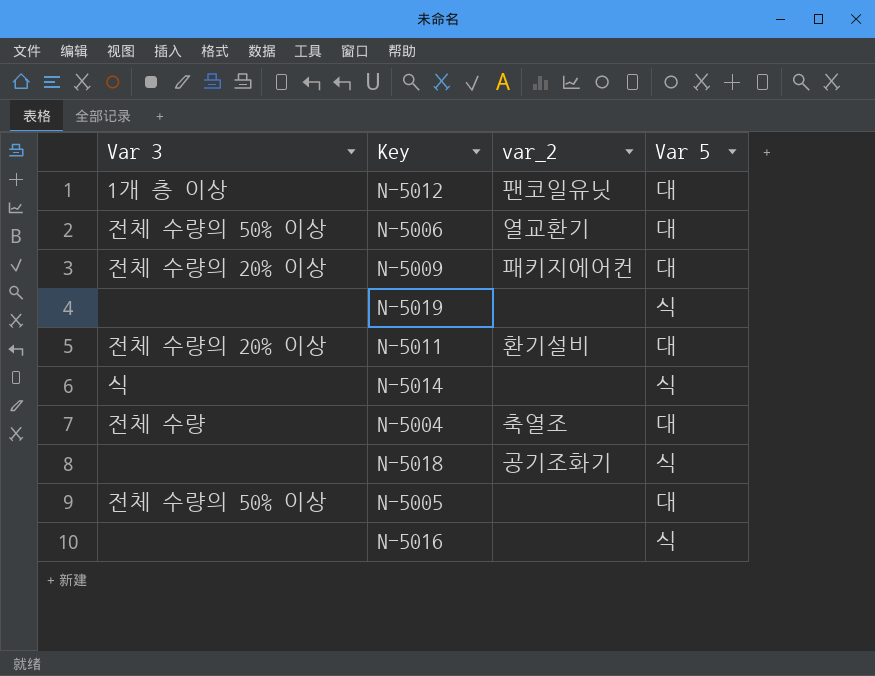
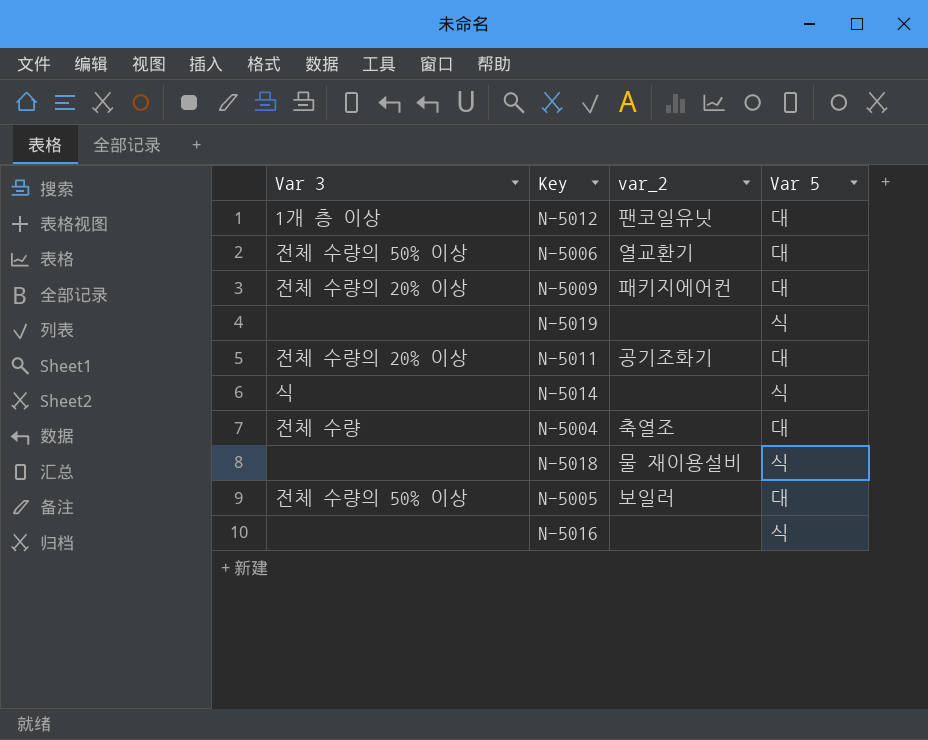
N-5011 | var_2: 환기설비 -> 공기조화기
N-5018 | var_2: 공기조화기 -> 물 재이용설비
N-5005 | var_2: none -> 보일러

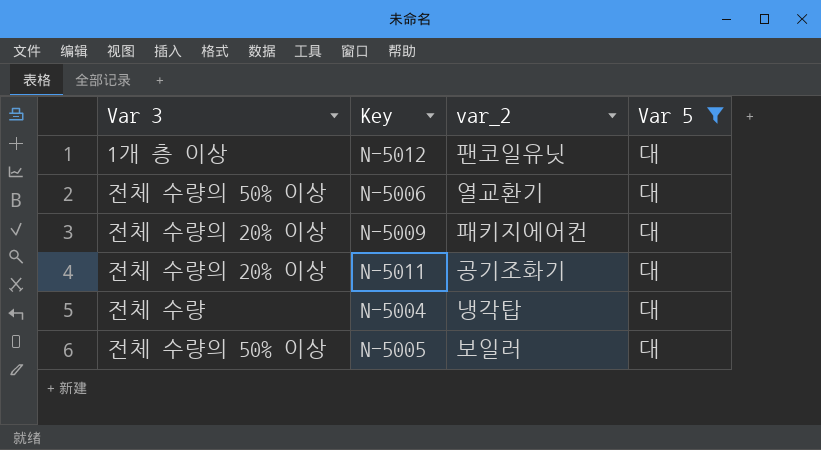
filter: none -> Var 5 = 대
N-5004 | var_2: 축열조 -> 냉각탑

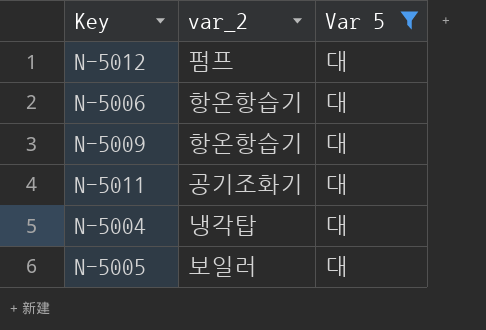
column Var 3 | position: 1 -> none
N-5012 | var_2: 팬코일유닛 -> 펌프
N-5006 | var_2: 열교환기 -> 항온항습기
N-5009 | var_2: 패키지에어컨 -> 항온항습기

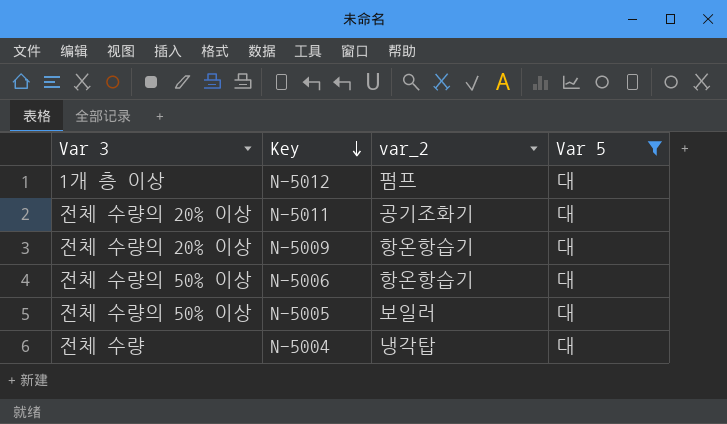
row order: none -> Key descending
column Var 3 | position: none -> 1

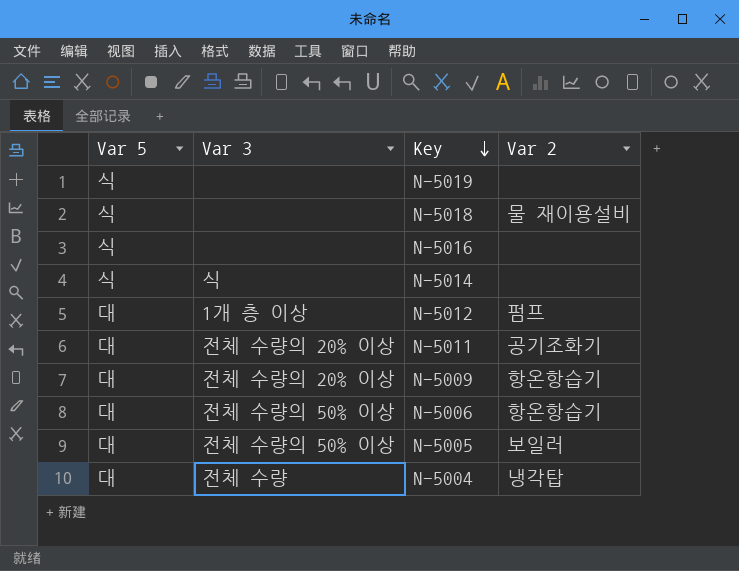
filter: Var 5 = 대 -> none
column Var 5 | position: 4 -> 1
column name: var_2 -> Var 2

